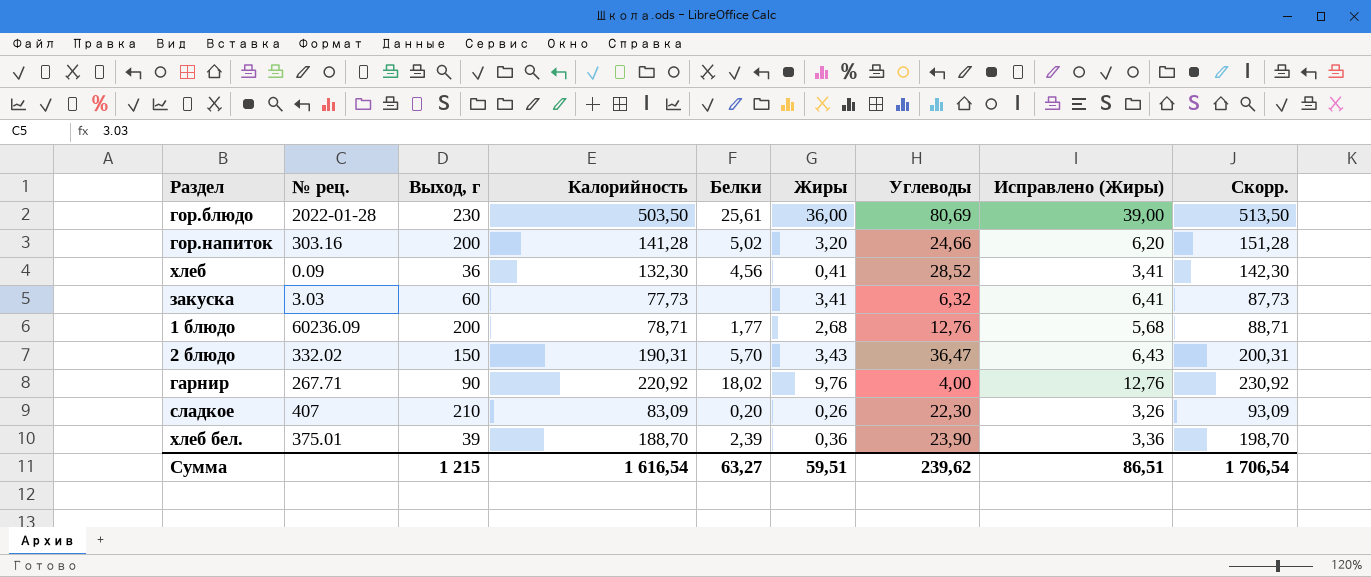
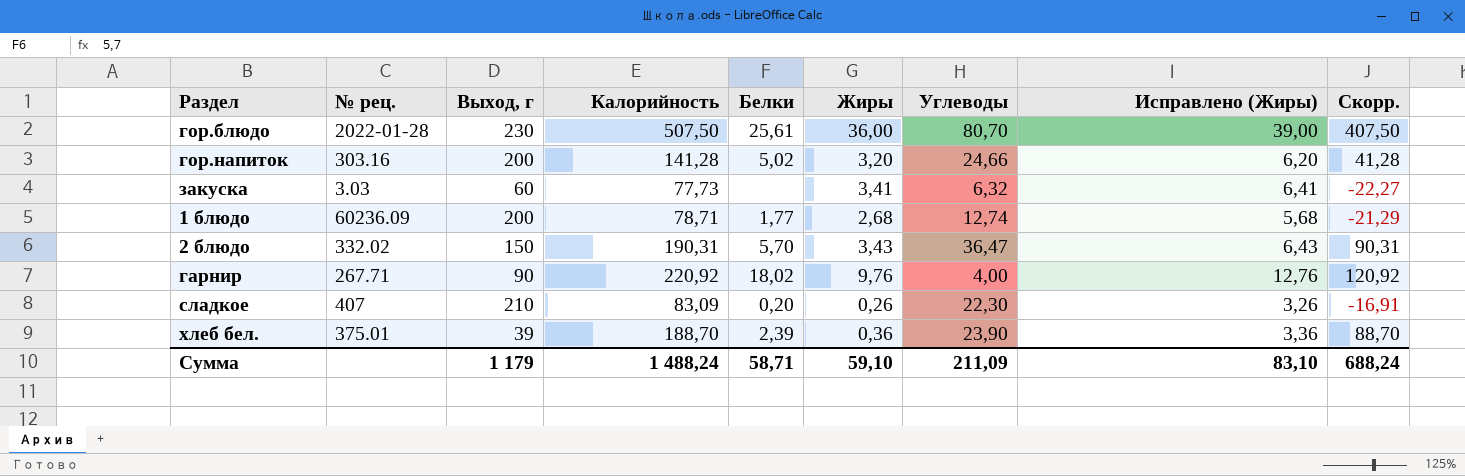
column Скорр. | formula: [Калорийность] + 10 -> [Калорийность] - 100
row хлеб: 0.09 | 36 | 132,30 | 4,56 | 0,41 | 28,52 | 3,41 | 142,30 -> none
гор.блюдо | Калорийность: 503,50 -> 507,50
гор.блюдо | Углеводы: 80,69 -> 80,70
1 блюдо | Углеводы: 12,76 -> 12,74
Сумма | Выход, г: 1 215 -> 1 179
Сумма | Калорийность: 1 616,54 -> 1 488,24
Сумма | Белки: 63,27 -> 58,71
Сумма | Жиры: 59,51 -> 59,10
Сумма | Углеводы: 239,62 -> 211,09
Сумма | Исправлено (Жиры): 86,51 -> 83,10
Сумма | Скорр.: 1 706,54 -> 688,24

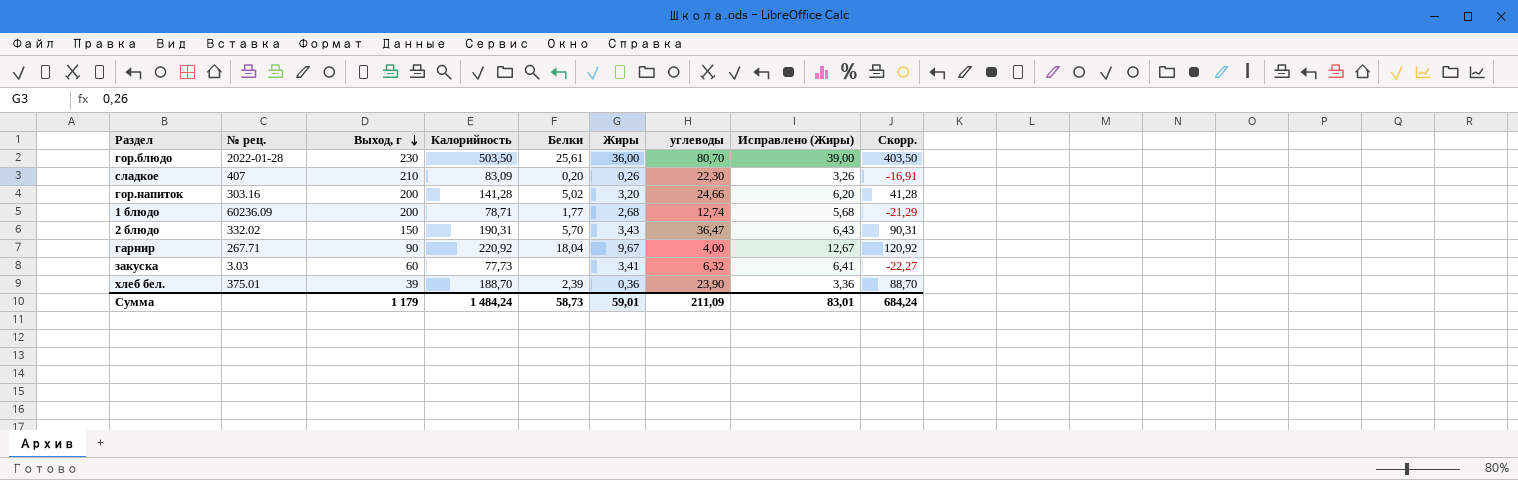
row order: none -> Выход, г descending
column name: Углеводы -> углеводы
гор.блюдо | Калорийность: 507,50 -> 503,50
гор.блюдо | Скорр.: 407,50 -> 403,50
гарнир | Белки: 18,02 -> 18,04
гарнир | Жиры: 9,76 -> 9,67
гарнир | Исправлено (Жиры): 12,76 -> 12,67
Сумма | Калорийность: 1 488,24 -> 1 484,24
Сумма | Белки: 58,71 -> 58,73
Сумма | Жиры: 59,10 -> 59,01
Сумма | Исправлено (Жиры): 83,10 -> 83,01
Сумма | Скорр.: 688,24 -> 684,24

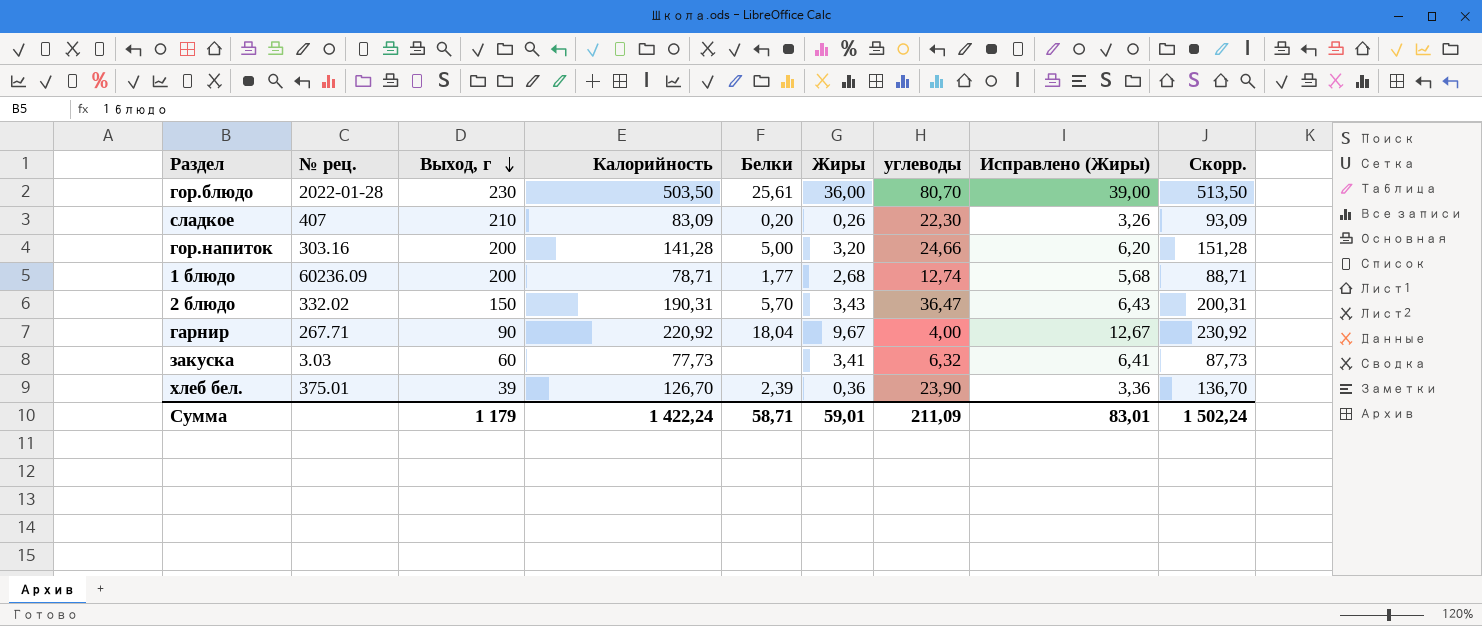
column Скорр. | formula: [Калорийность] - 100 -> [Калорийность] + 10
гор.напиток | Белки: 5,02 -> 5,00
хлеб бел. | Калорийность: 188,70 -> 126,70
Сумма | Калорийность: 1 484,24 -> 1 422,24
Сумма | Белки: 58,73 -> 58,71
Сумма | Скорр.: 684,24 -> 1 502,24

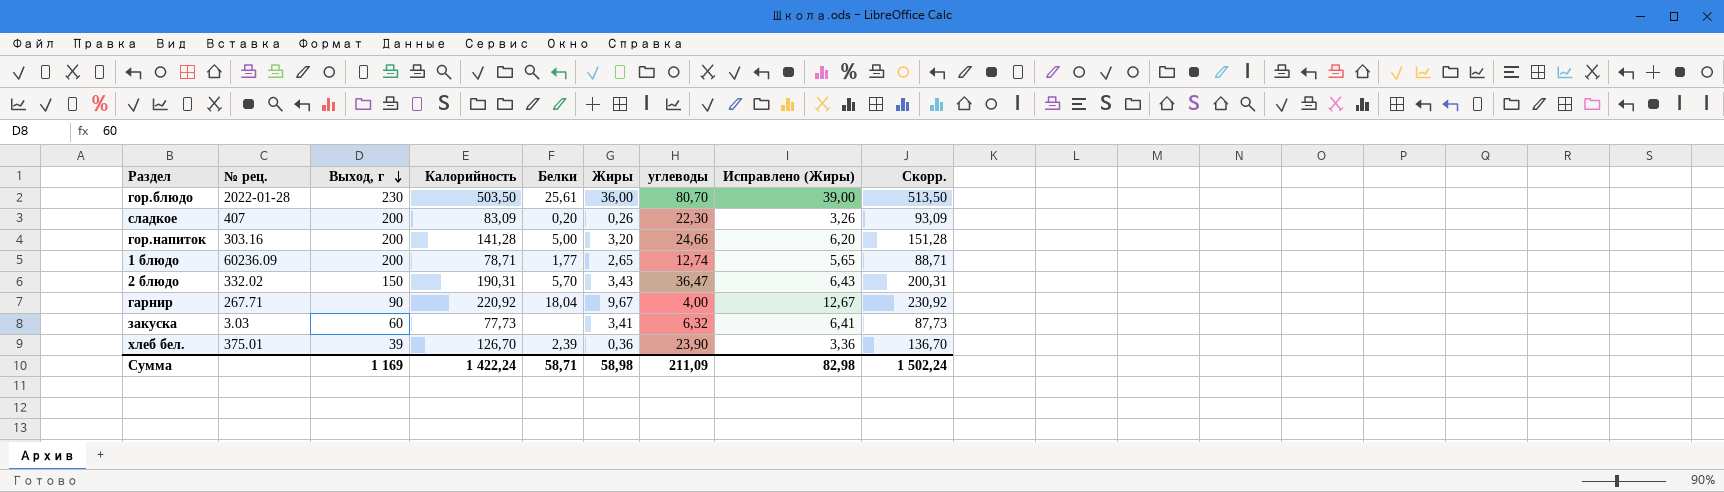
сладкое | Выход, г: 210 -> 200
1 блюдо | Жиры: 2,68 -> 2,65
1 блюдо | Исправлено (Жиры): 5,68 -> 5,65
Сумма | Выход, г: 1 179 -> 1 169
Сумма | Жиры: 59,01 -> 58,98
Сумма | Исправлено (Жиры): 83,01 -> 82,98

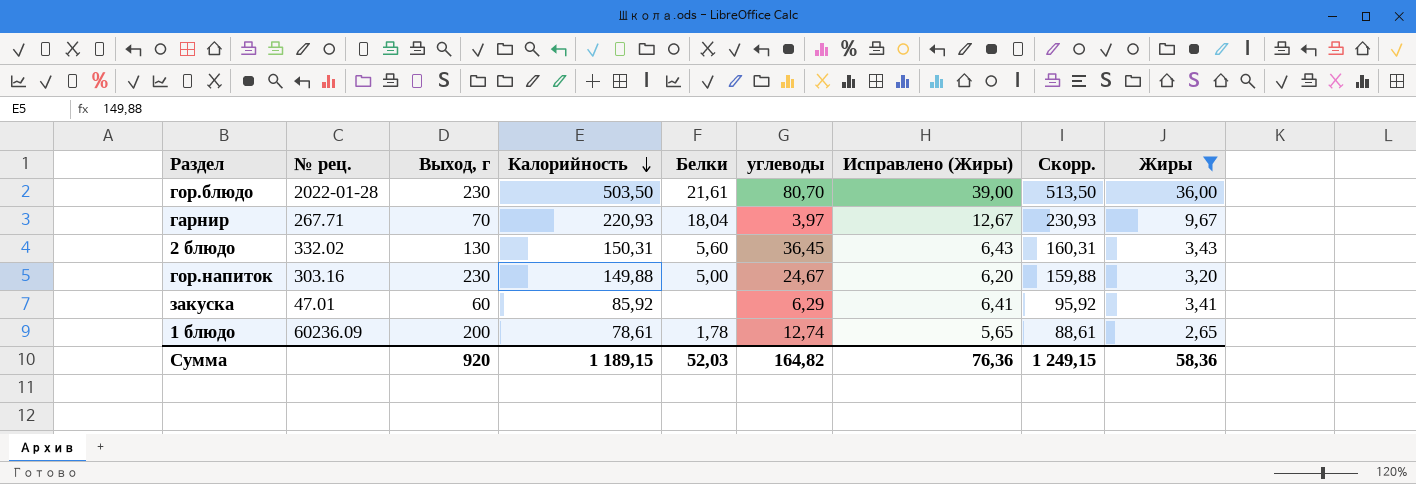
filter: none -> Жиры >= 2,65
row order: Выход, г descending -> Калорийность descending
column Жиры | position: 6 -> 9
гор.блюдо | Белки: 25,61 -> 21,61
гарнир | Выход, г: 90 -> 70
гарнир | Калорийность: 220,92 -> 220,93
гарнир | углеводы: 4,00 -> 3,97
гарнир | Скорр.: 230,92 -> 230,93
2 блюдо | Выход, г: 150 -> 130
2 блюдо | Калорийность: 190,31 -> 150,31
2 блюдо | Белки: 5,70 -> 5,60
2 блюдо | углеводы: 36,47 -> 36,45
2 блюдо | Скорр.: 200,31 -> 160,31
гор.напиток | Выход, г: 200 -> 230
гор.напиток | Калорийность: 141,28 -> 149,88
гор.напиток | углеводы: 24,66 -> 24,67
гор.напиток | Скорр.: 151,28 -> 159,88
закуска | № рец.: 3.03 -> 47.01
закуска | Калорийность: 77,73 -> 85,92
закуска | углеводы: 6,32 -> 6,29
закуска | Скорр.: 87,73 -> 95,92
1 блюдо | Калорийность: 78,71 -> 78,61
1 блюдо | Белки: 1,77 -> 1,78
1 блюдо | Скорр.: 88,71 -> 88,61
Сумма | Выход, г: 1 169 -> 920
Сумма | Калорийность: 1 422,24 -> 1 189,15
Сумма | Белки: 58,71 -> 52,03
Сумма | углеводы: 211,09 -> 164,82
Сумма | Исправлено (Жиры): 82,98 -> 76,36
Сумма | Скорр.: 1 502,24 -> 1 249,15
Сумма | Жиры: 58,98 -> 58,36

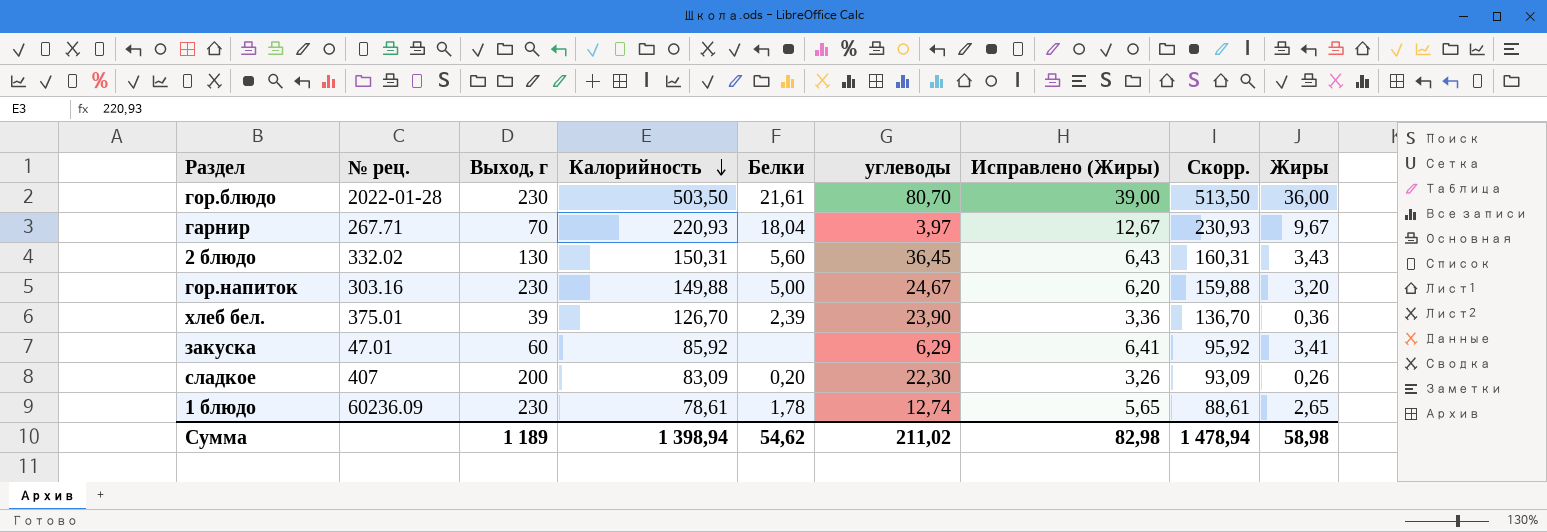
filter: Жиры >= 2,65 -> none
1 блюдо | Выход, г: 200 -> 230
Сумма | Выход, г: 920 -> 1 189
Сумма | Калорийность: 1 189,15 -> 1 398,94
Сумма | Белки: 52,03 -> 54,62
Сумма | углеводы: 164,82 -> 211,02
Сумма | Исправлено (Жиры): 76,36 -> 82,98
Сумма | Скорр.: 1 249,15 -> 1 478,94
Сумма | Жиры: 58,36 -> 58,98

